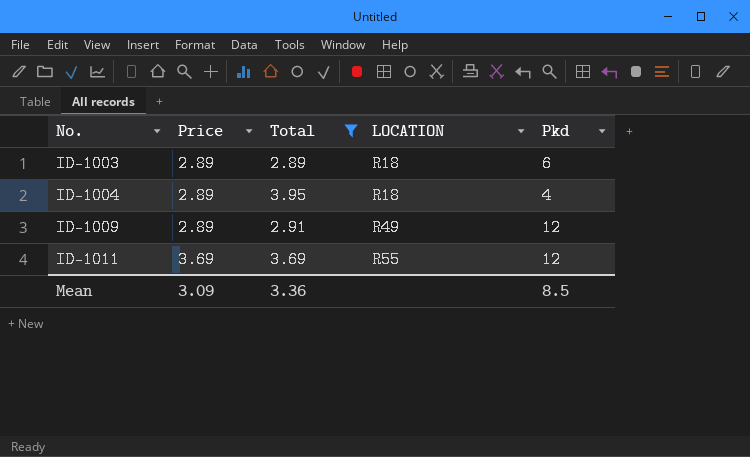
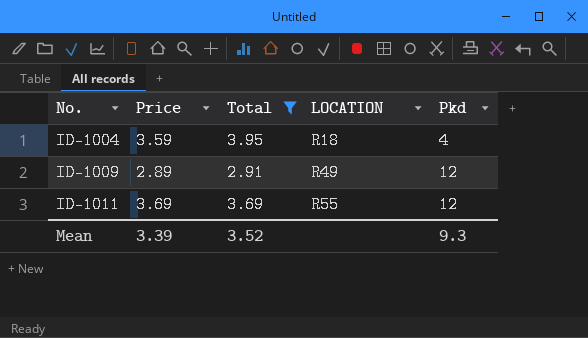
row ID-1003: 2.89 | 2.89 | R18 | 6 -> none
ID-1004 | Price: 2.89 -> 3.59
Mean | Price: 3.09 -> 3.39
Mean | Total: 3.36 -> 3.52
Mean | Pkd: 8.5 -> 9.3

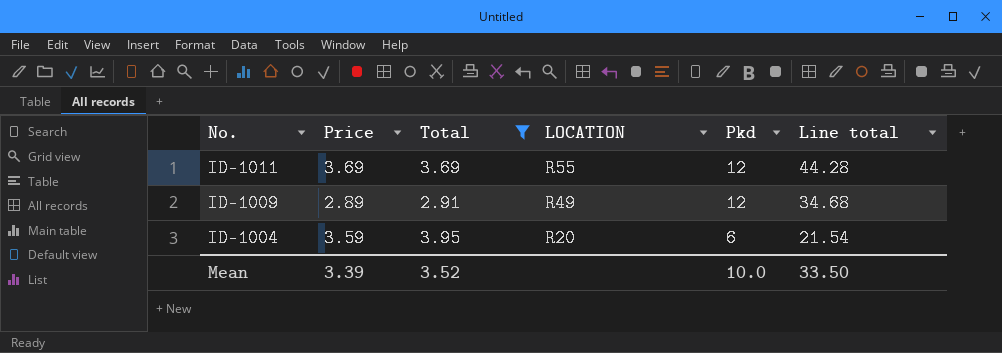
row order: No. ascending -> No. descending
column Line total | formula: none -> [Price] * [Pkd]
ID-1004 | LOCATION: R18 -> R20
ID-1004 | Pkd: 4 -> 6
Mean | Pkd: 9.3 -> 10.0

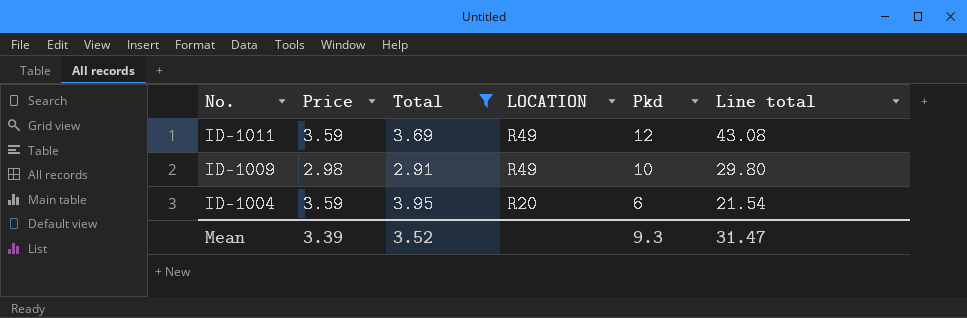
ID-1011 | Price: 3.69 -> 3.59
ID-1011 | LOCATION: R55 -> R49
ID-1011 | Line total: 44.28 -> 43.08
ID-1009 | Price: 2.89 -> 2.98
ID-1009 | Pkd: 12 -> 10
ID-1009 | Line total: 34.68 -> 29.80
Mean | Pkd: 10.0 -> 9.3
Mean | Line total: 33.50 -> 31.47

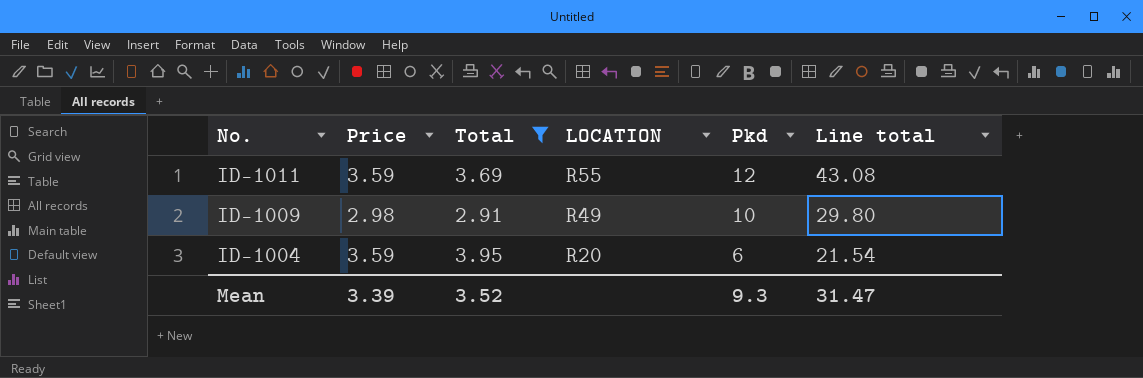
ID-1011 | LOCATION: R49 -> R55

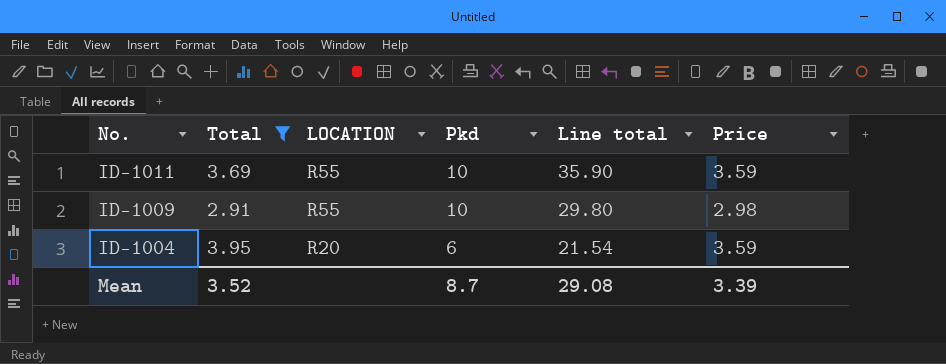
column Price | position: 2 -> 6
ID-1011 | Pkd: 12 -> 10
ID-1011 | Line total: 43.08 -> 35.90
ID-1009 | LOCATION: R49 -> R55
Mean | Pkd: 9.3 -> 8.7
Mean | Line total: 31.47 -> 29.08

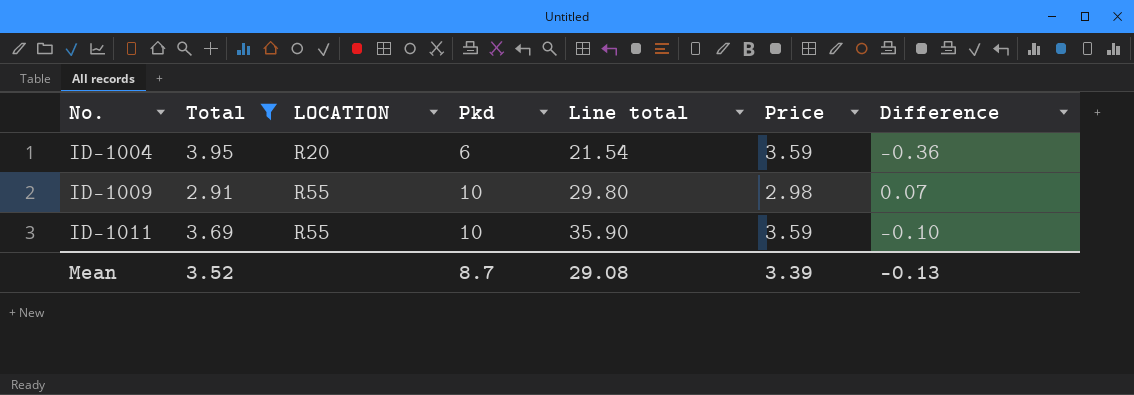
row order: No. descending -> No. ascending
column Difference | formula: none -> [Price] - [Total]

